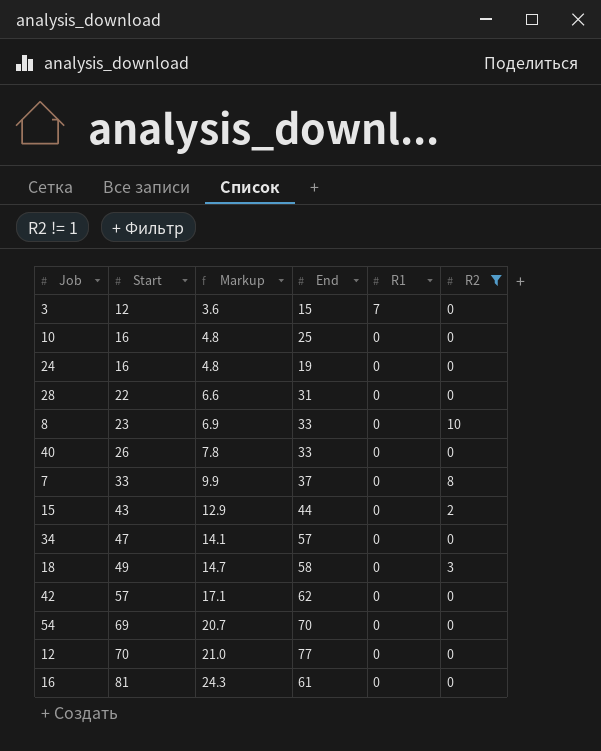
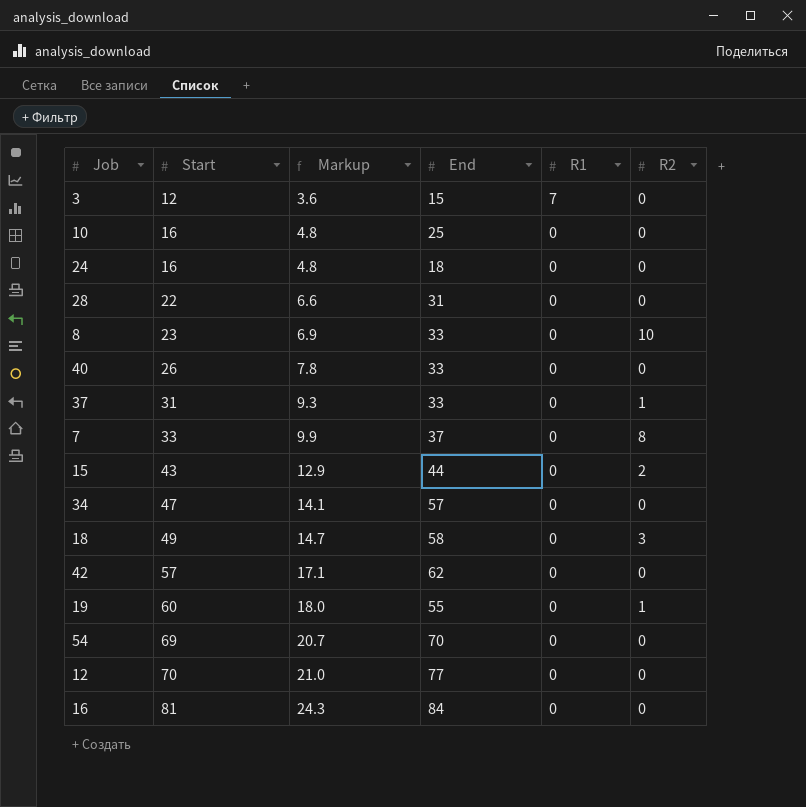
filter: R2 != 1 -> none
24 | End: 19 -> 18
16 | End: 61 -> 84

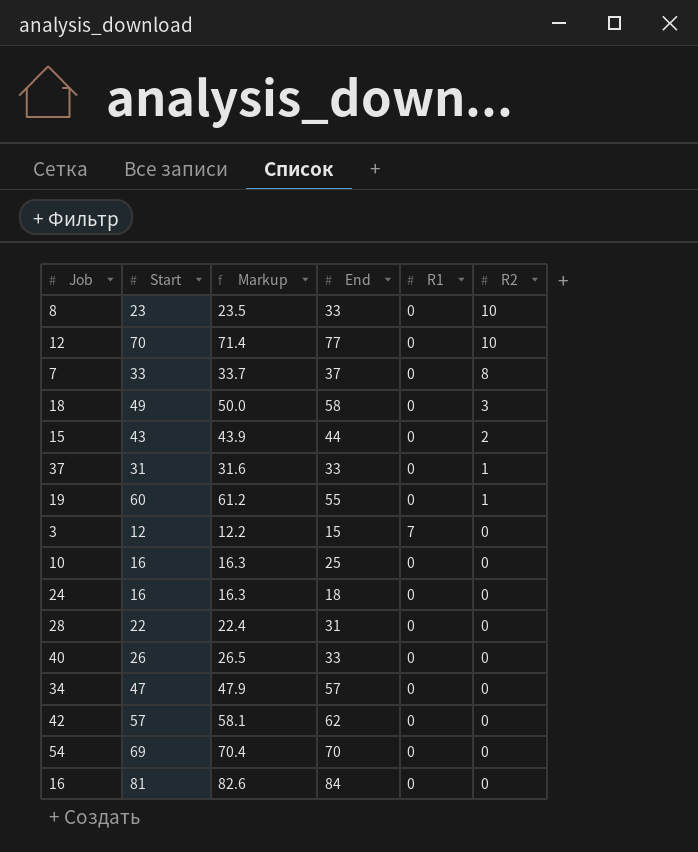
row order: Start ascending -> R2 descending
column Markup | formula: [Start] * 0.3 -> [Start] * 1.02
12 | R2: 0 -> 10

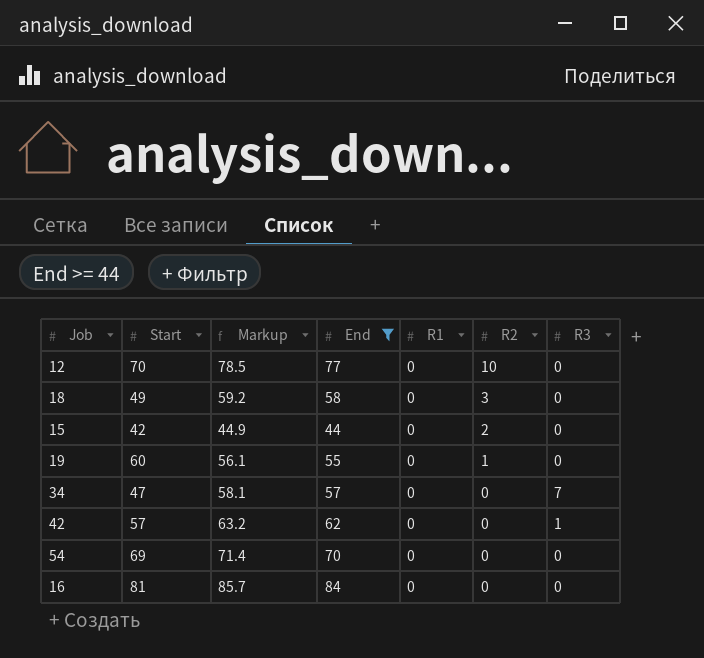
filter: none -> End >= 44
column Markup | formula: [Start] * 1.02 -> [End] * 1.02
column R3 | position: none -> 7
15 | Start: 43 -> 42

